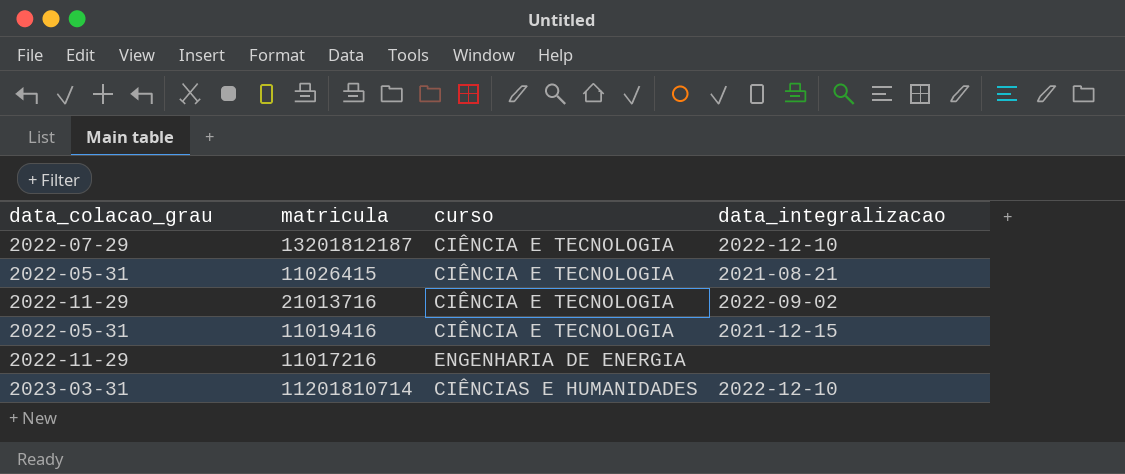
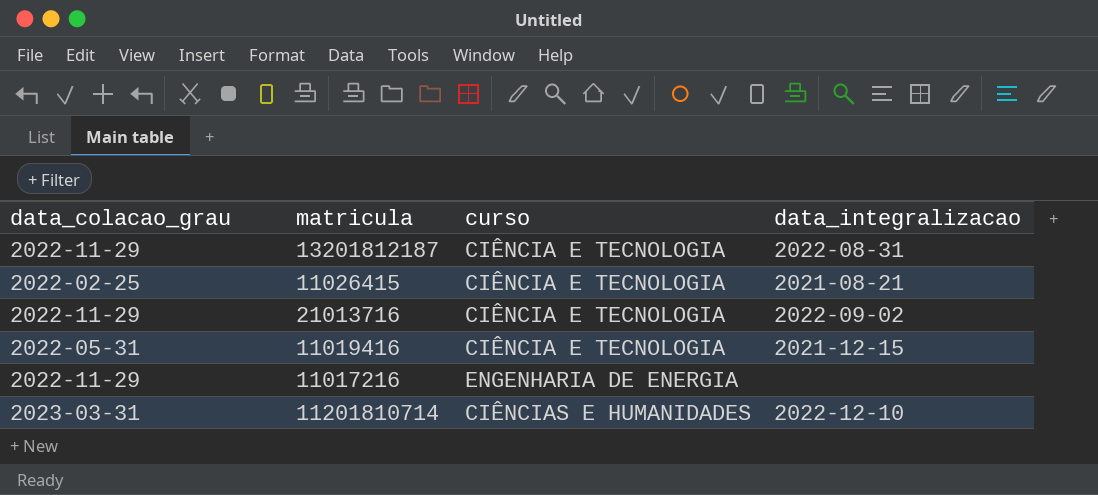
13201812187 | data_colacao_grau: 2022-07-29 -> 2022-11-29
13201812187 | data_integralizacao: 2022-12-10 -> 2022-08-31
11026415 | data_colacao_grau: 2022-05-31 -> 2022-02-25

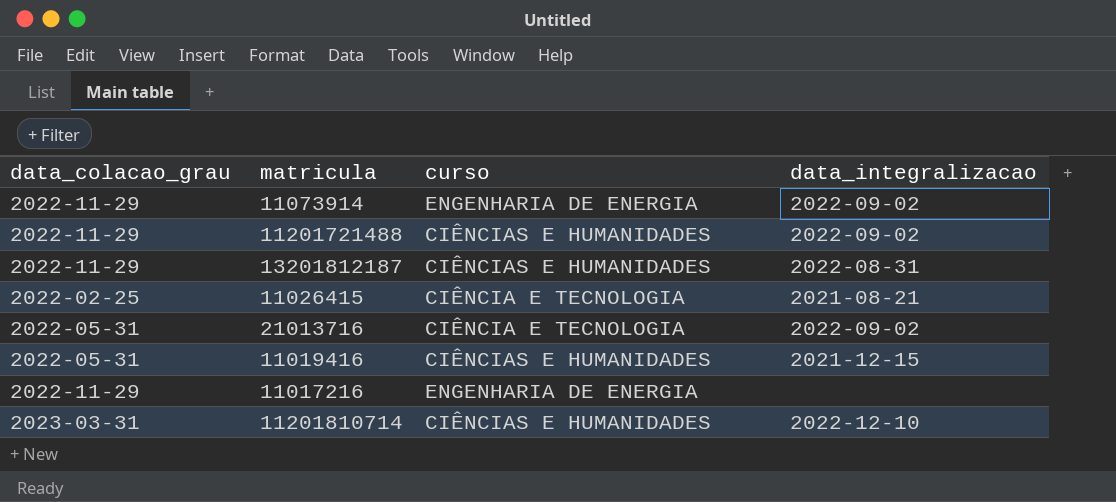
row 11073914: none -> 2022-11-29 | ENGENHARIA DE ENERGIA | 2022-09-02
row 11201721488: none -> 2022-11-29 | CIÊNCIAS E HUMANIDADES | 2022-09-02
13201812187 | curso: CIÊNCIA E TECNOLOGIA -> CIÊNCIAS E HUMANIDADES
21013716 | data_colacao_grau: 2022-11-29 -> 2022-05-31
11019416 | curso: CIÊNCIA E TECNOLOGIA -> CIÊNCIAS E HUMANIDADES

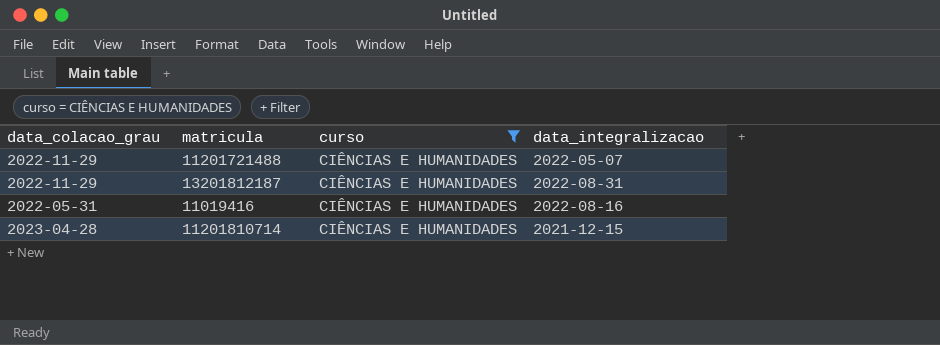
filter: none -> curso = CIÊNCIAS E HUMANIDADES
11201721488 | data_integralizacao: 2022-09-02 -> 2022-05-07
11019416 | data_integralizacao: 2021-12-15 -> 2022-08-16
11201810714 | data_colacao_grau: 2023-03-31 -> 2023-04-28
11201810714 | data_integralizacao: 2022-12-10 -> 2021-12-15

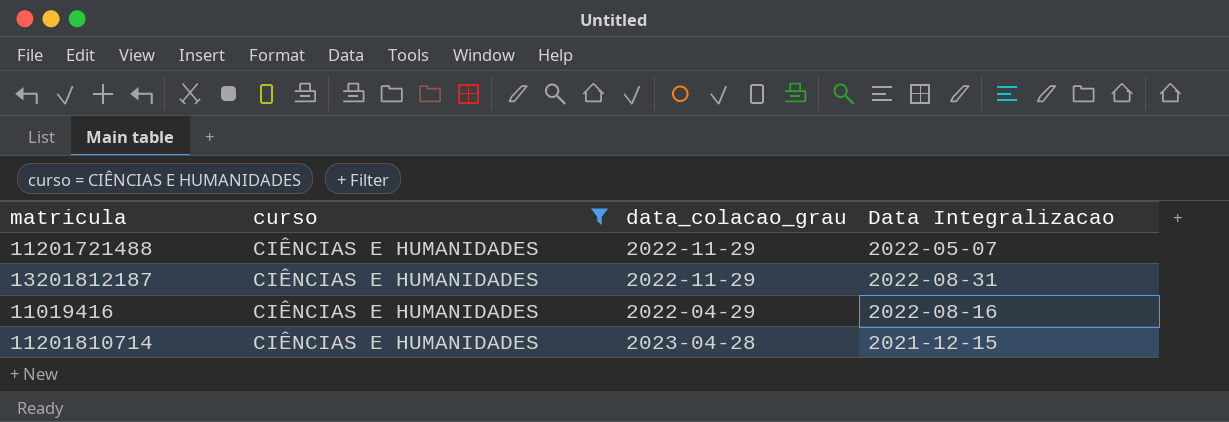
column data_colacao_grau | position: 1 -> 3
column name: data_integralizacao -> Data Integralizacao
11019416 | data_colacao_grau: 2022-05-31 -> 2022-04-29

